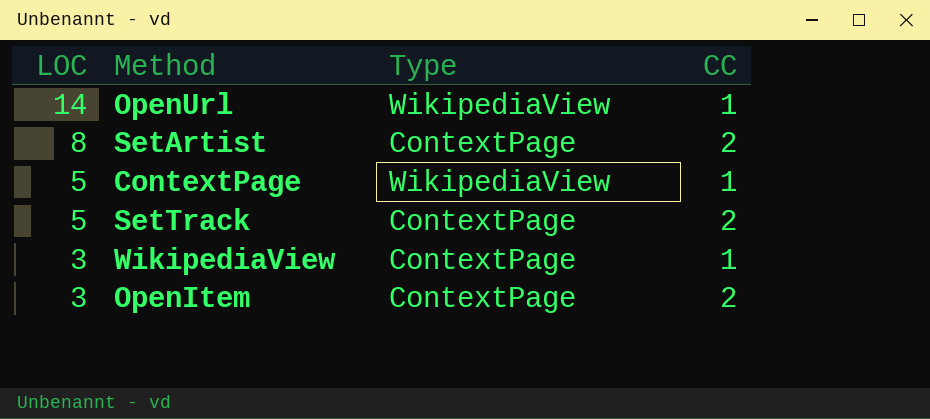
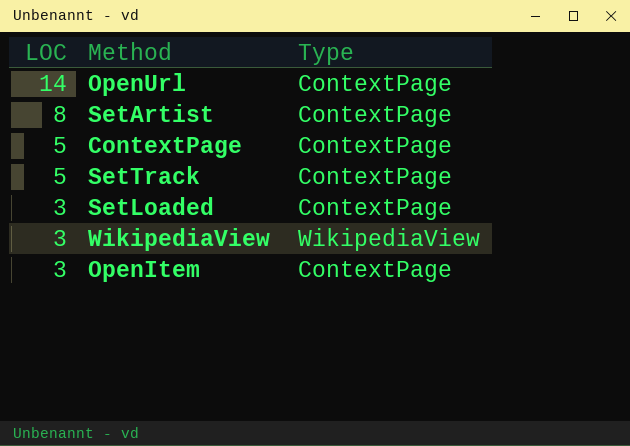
column CC | position: 4 -> none
OpenUrl | Type: WikipediaView -> ContextPage
ContextPage | Type: WikipediaView -> ContextPage
row SetLoaded: none -> 3 | ContextPage
WikipediaView | Type: ContextPage -> WikipediaView

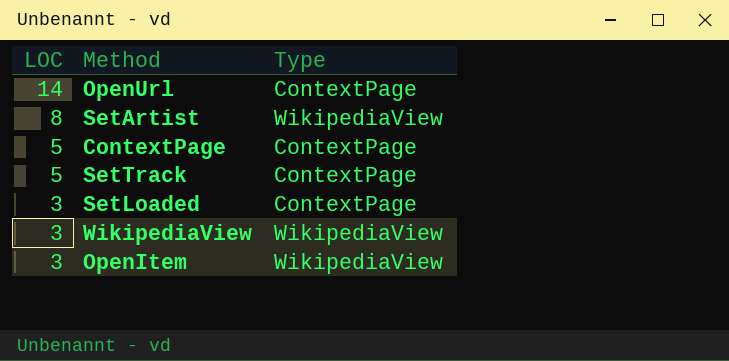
SetArtist | Type: ContextPage -> WikipediaView
OpenItem | Type: ContextPage -> WikipediaView

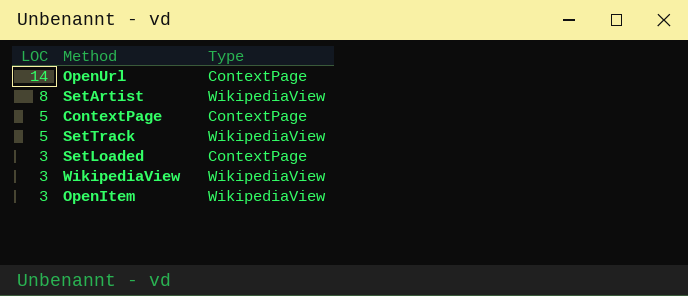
SetTrack | Type: ContextPage -> WikipediaView

